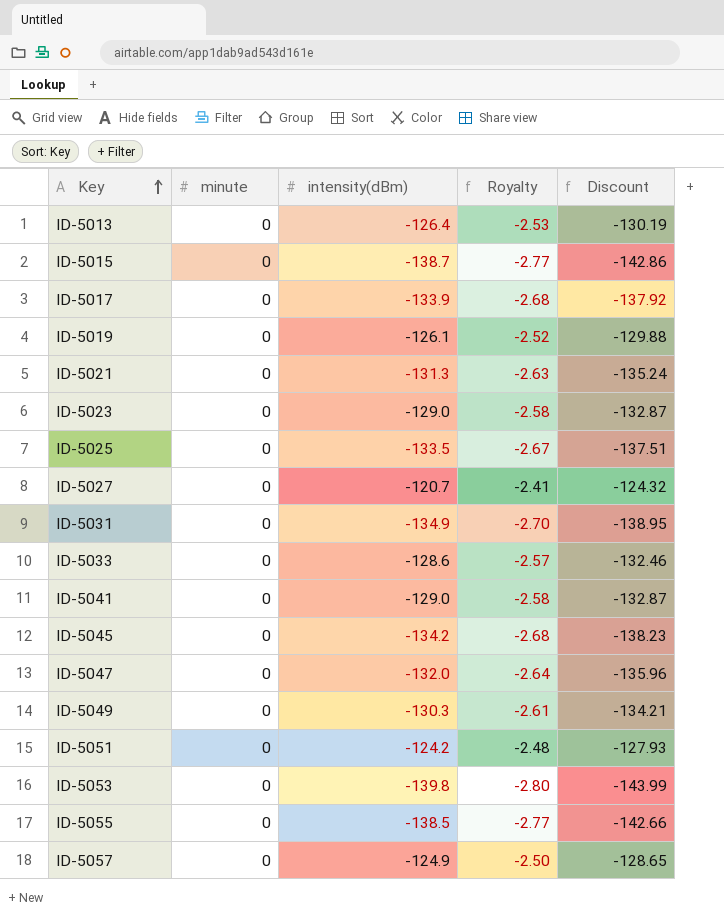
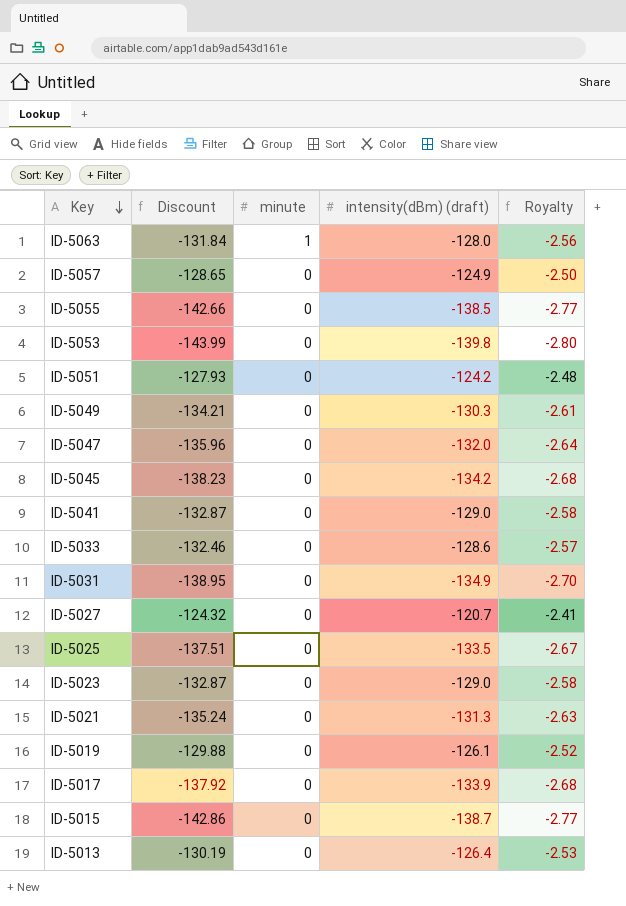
row order: Key ascending -> Key descending
column Discount | position: 5 -> 2
column name: intensity(dBm) -> intensity(dBm) (draft)
row ID-5063: none -> -131.84 | 1 | -128.0 | -2.56

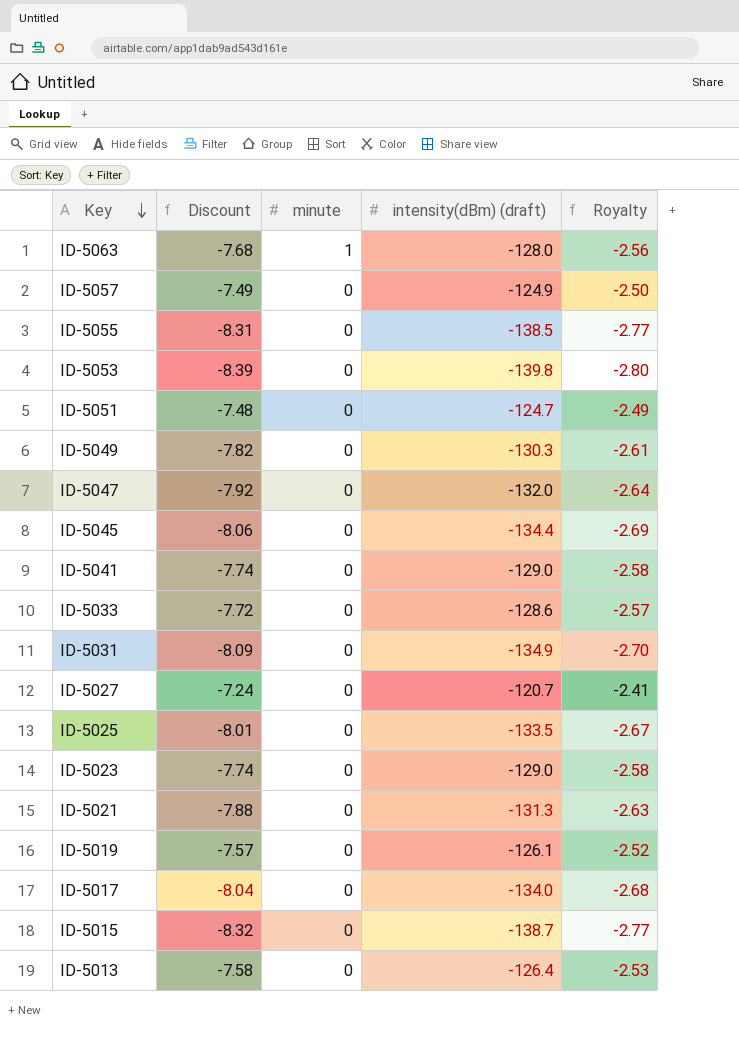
column Discount | formula: [intensity(dBm) (draft)] * 1.03 -> [intensity(dBm) (draft)] * 0.06
ID-5051 | intensity(dBm) (draft): -124.2 -> -124.7
ID-5051 | Royalty: -2.48 -> -2.49
ID-5045 | intensity(dBm) (draft): -134.2 -> -134.4
ID-5045 | Royalty: -2.68 -> -2.69
ID-5017 | intensity(dBm) (draft): -133.9 -> -134.0

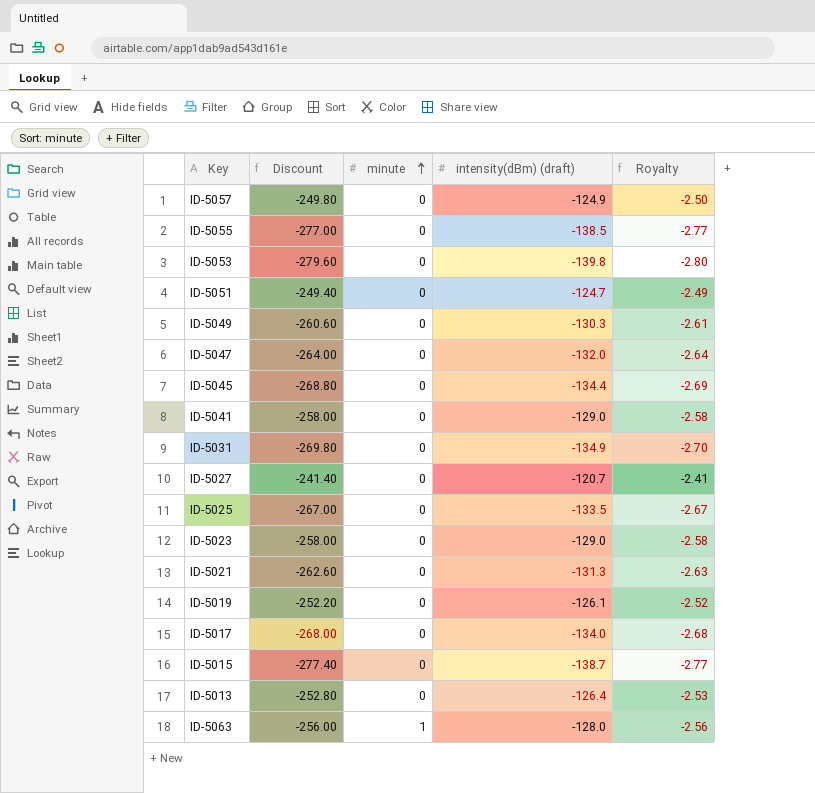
row order: Key descending -> minute ascending
column Discount | formula: [intensity(dBm) (draft)] * 0.06 -> [intensity(dBm) (draft)] * 2
row ID-5033: -7.72 | 0 | -128.6 | -2.57 -> none

